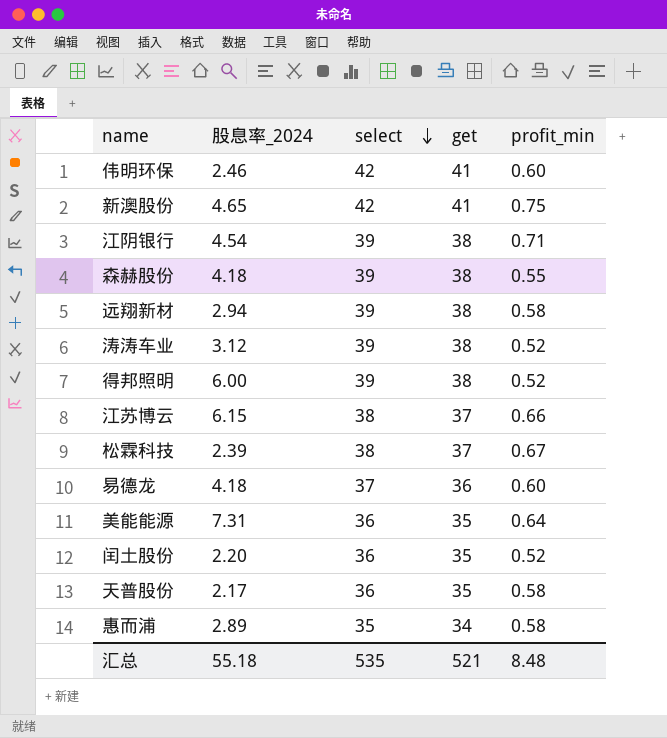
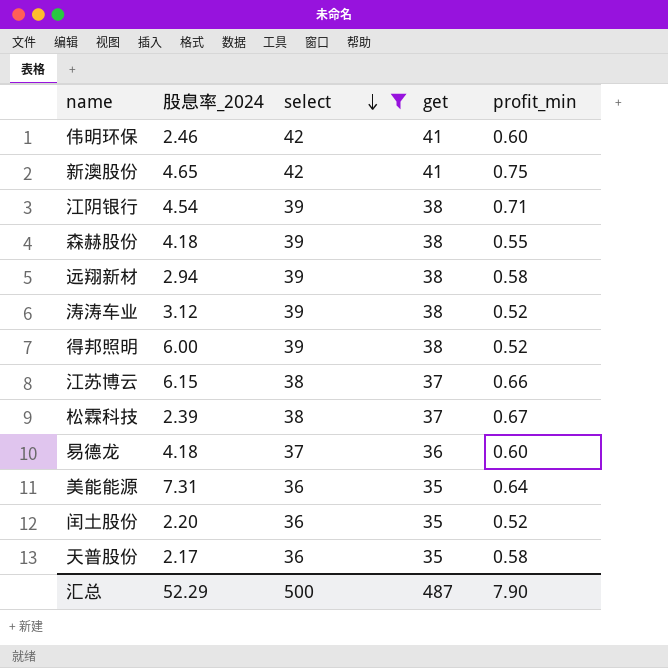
filter: none -> select != 35
汇总 | 股息率_2024: 55.18 -> 52.29
汇总 | select: 535 -> 500
汇总 | get: 521 -> 487
汇总 | profit_min: 8.48 -> 7.90

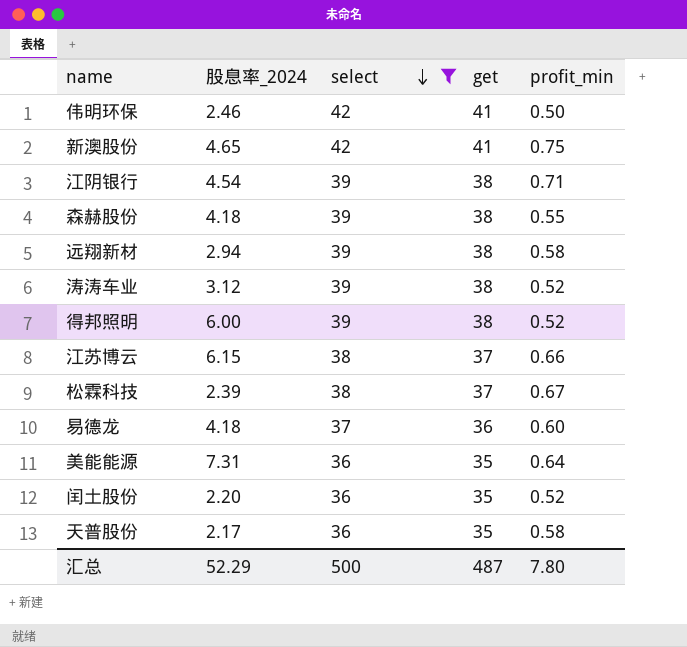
伟明环保 | profit_min: 0.60 -> 0.50
汇总 | profit_min: 7.90 -> 7.80

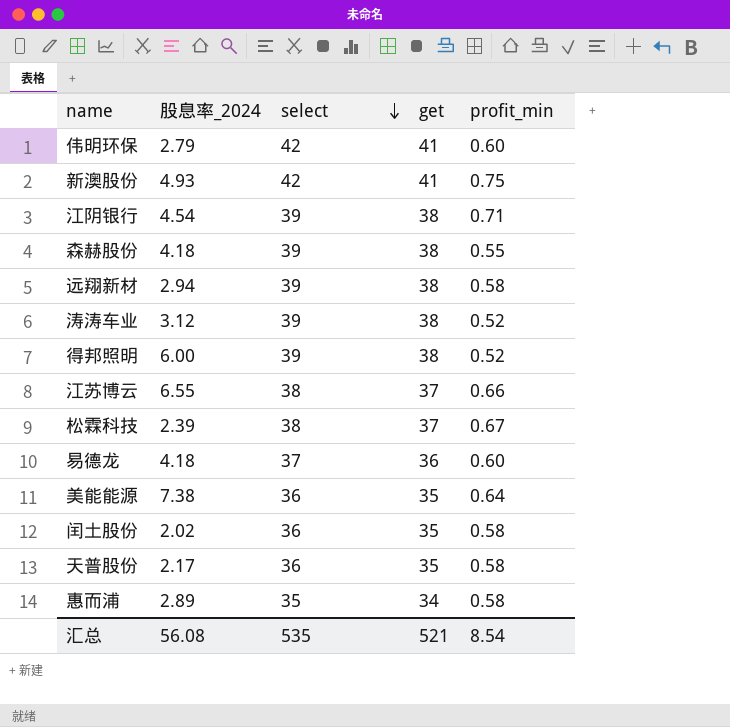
filter: select != 35 -> none
伟明环保 | 股息率_2024: 2.46 -> 2.79
伟明环保 | profit_min: 0.50 -> 0.60
新澳股份 | 股息率_2024: 4.65 -> 4.93
江苏博云 | 股息率_2024: 6.15 -> 6.55
美能能源 | 股息率_2024: 7.31 -> 7.38
闰土股份 | 股息率_2024: 2.20 -> 2.02
闰土股份 | profit_min: 0.52 -> 0.58
汇总 | 股息率_2024: 52.29 -> 56.08
汇总 | select: 500 -> 535
汇总 | get: 487 -> 521
汇总 | profit_min: 7.80 -> 8.54

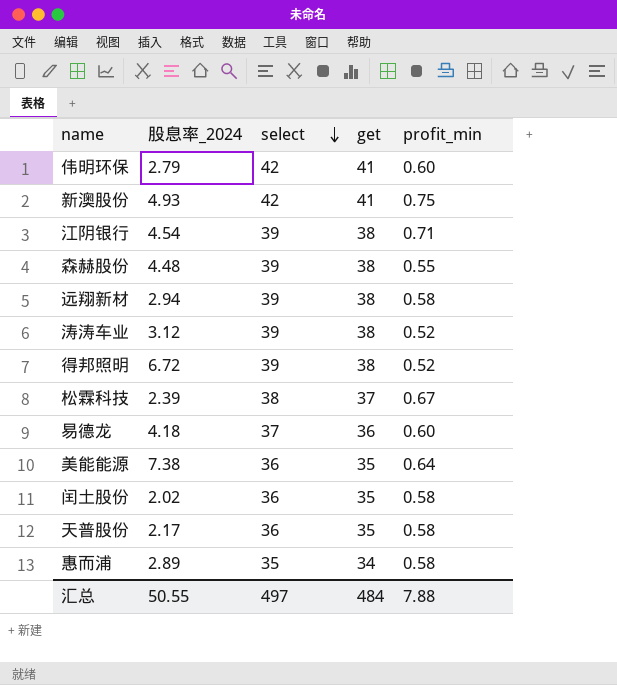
row 江苏博云: 6.55 | 38 | 37 | 0.66 -> none
森赫股份 | 股息率_2024: 4.18 -> 4.48
得邦照明 | 股息率_2024: 6.00 -> 6.72
汇总 | 股息率_2024: 56.08 -> 50.55
汇总 | select: 535 -> 497
汇总 | get: 521 -> 484
汇总 | profit_min: 8.54 -> 7.88

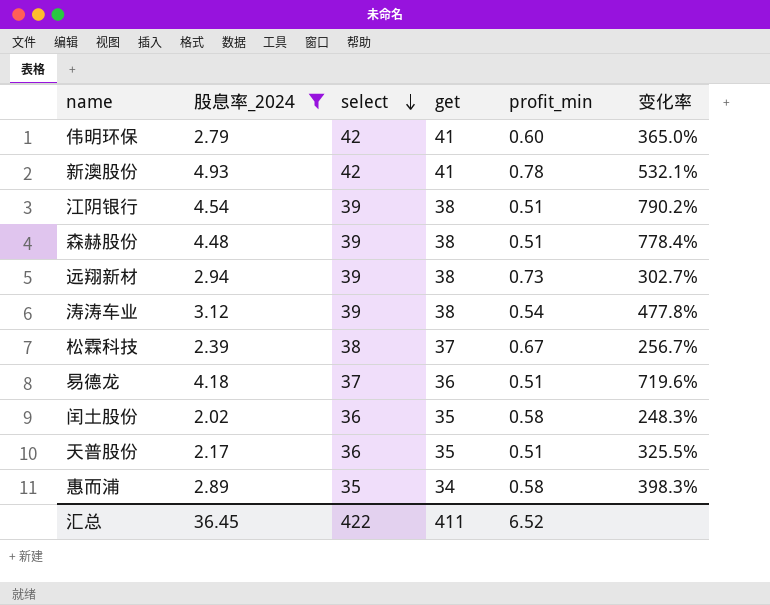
filter: none -> 股息率_2024 <= 4.93
column 变化率 | formula: none -> ([股息率_2024] - [profit_min]) / [profit_min]
新澳股份 | profit_min: 0.75 -> 0.78
江阴银行 | profit_min: 0.71 -> 0.51
森赫股份 | profit_min: 0.55 -> 0.51
远翔新材 | profit_min: 0.58 -> 0.73
涛涛车业 | profit_min: 0.52 -> 0.54
易德龙 | profit_min: 0.60 -> 0.51
天普股份 | profit_min: 0.58 -> 0.51
汇总 | 股息率_2024: 50.55 -> 36.45
汇总 | select: 497 -> 422
汇总 | get: 484 -> 411
汇总 | profit_min: 7.88 -> 6.52

